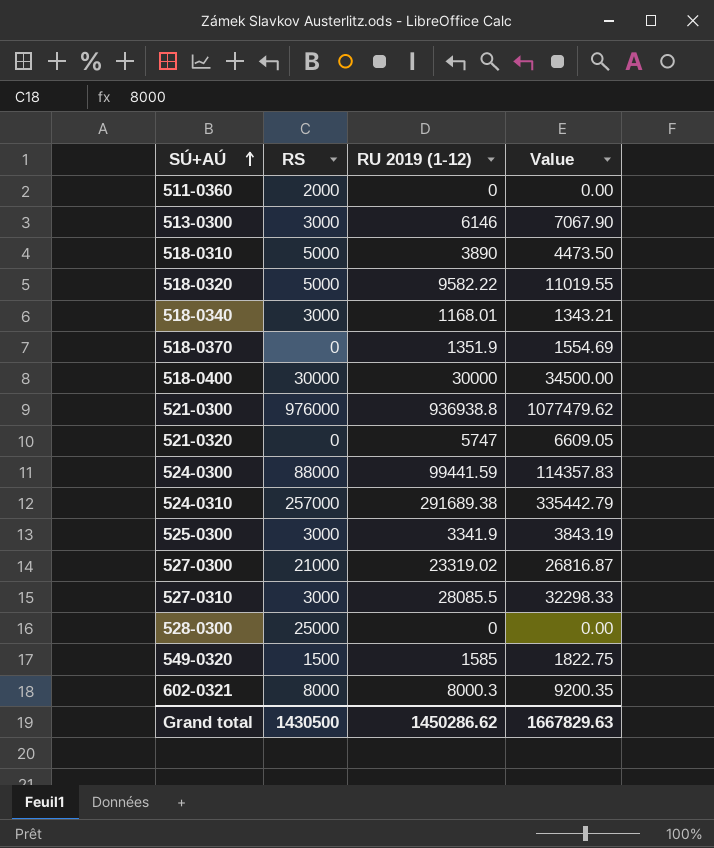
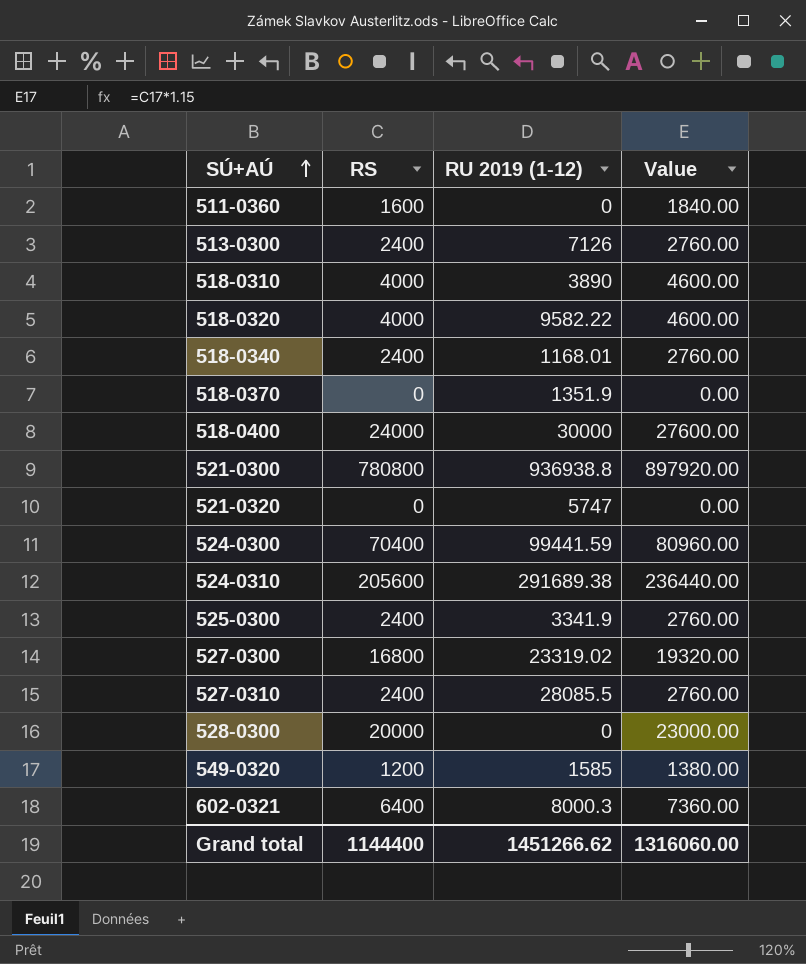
column Value | formula: [RU 2019 (1-12)] * 1.15 -> [RS] * 1.15
511-0360 | RS: 2000 -> 1600
513-0300 | RS: 3000 -> 2400
513-0300 | RU 2019 (1-12): 6146 -> 7126
518-0310 | RS: 5000 -> 4000
518-0320 | RS: 5000 -> 4000
518-0340 | RS: 3000 -> 2400
518-0400 | RS: 30000 -> 24000
521-0300 | RS: 976000 -> 780800
524-0300 | RS: 88000 -> 70400
524-0310 | RS: 257000 -> 205600
525-0300 | RS: 3000 -> 2400
527-0300 | RS: 21000 -> 16800
527-0310 | RS: 3000 -> 2400
528-0300 | RS: 25000 -> 20000
549-0320 | RS: 1500 -> 1200
602-0321 | RS: 8000 -> 6400
Grand total | RS: 1430500 -> 1144400
Grand total | RU 2019 (1-12): 1450286.62 -> 1451266.62
Grand total | Value: 1667829.63 -> 1316060.00

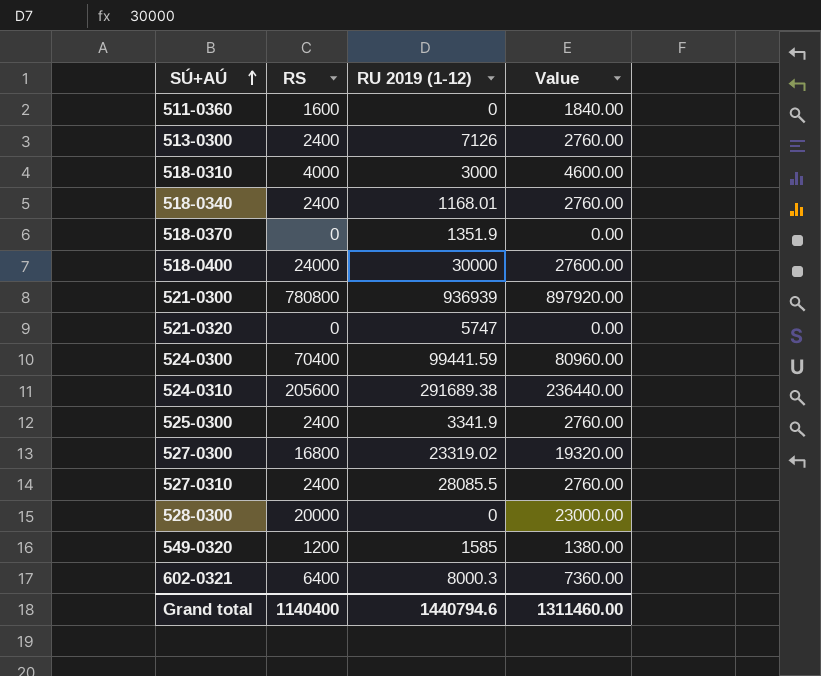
row 518-0320: 4000 | 9582.22 | 4600.00 -> none
518-0310 | RU 2019 (1-12): 3890 -> 3000
521-0300 | RU 2019 (1-12): 936938.8 -> 936939
Grand total | RS: 1144400 -> 1140400
Grand total | RU 2019 (1-12): 1451266.62 -> 1440794.6
Grand total | Value: 1316060.00 -> 1311460.00

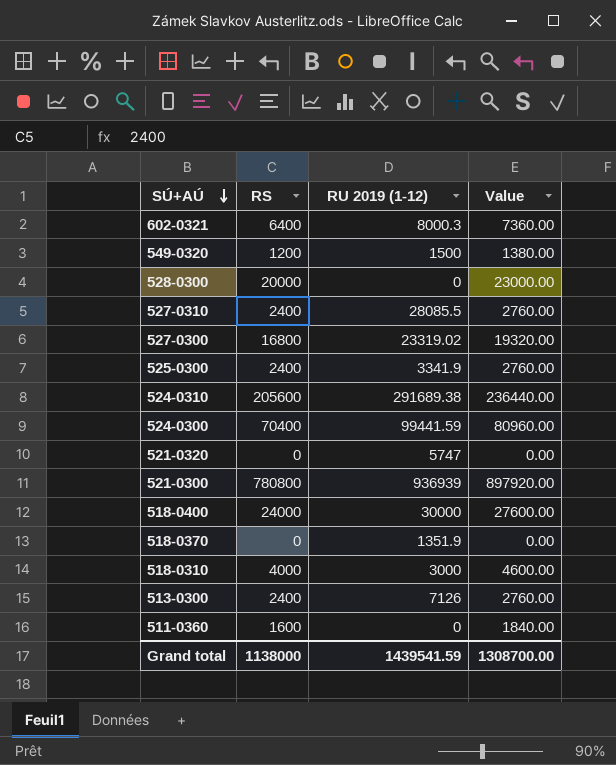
row order: SÚ+AÚ ascending -> SÚ+AÚ descending
row 518-0340: 2400 | 1168.01 | 2760.00 -> none
549-0320 | RU 2019 (1-12): 1585 -> 1500
Grand total | RS: 1140400 -> 1138000
Grand total | RU 2019 (1-12): 1440794.6 -> 1439541.59
Grand total | Value: 1311460.00 -> 1308700.00

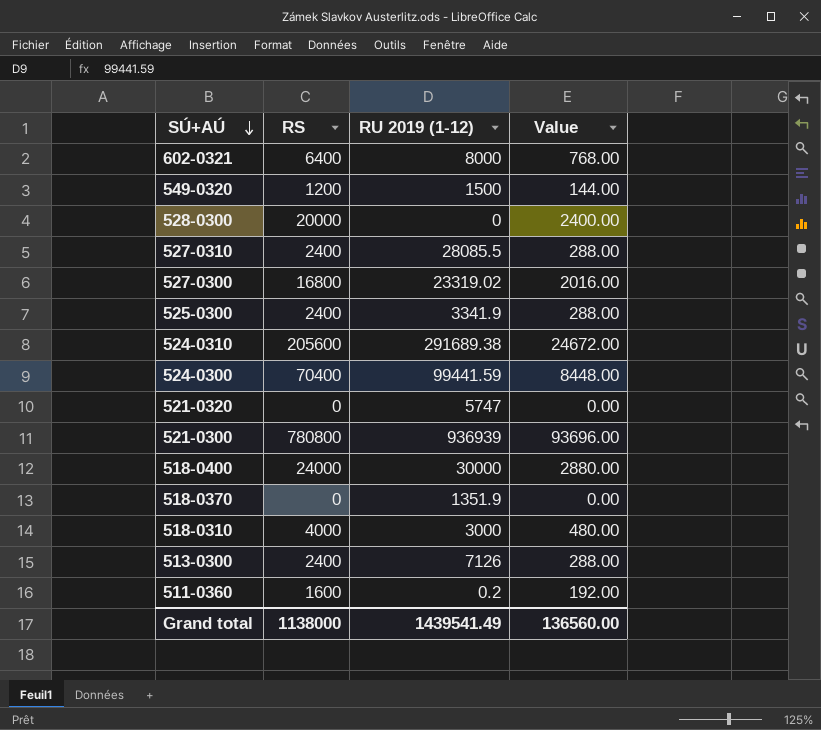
column Value | formula: [RS] * 1.15 -> [RS] * 0.12
602-0321 | RU 2019 (1-12): 8000.3 -> 8000
511-0360 | RU 2019 (1-12): 0 -> 0.2
Grand total | RU 2019 (1-12): 1439541.59 -> 1439541.49
Grand total | Value: 1308700.00 -> 136560.00

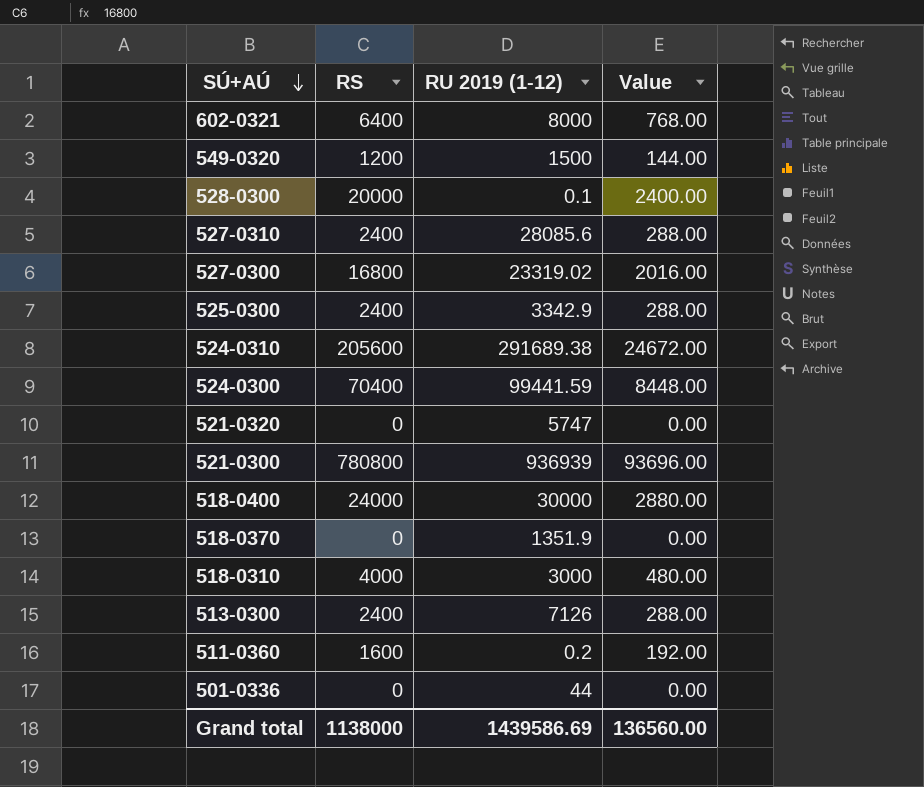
528-0300 | RU 2019 (1-12): 0 -> 0.1
527-0310 | RU 2019 (1-12): 28085.5 -> 28085.6
525-0300 | RU 2019 (1-12): 3341.9 -> 3342.9
row 501-0336: none -> 0 | 44 | 0.00
Grand total | RU 2019 (1-12): 1439541.49 -> 1439586.69

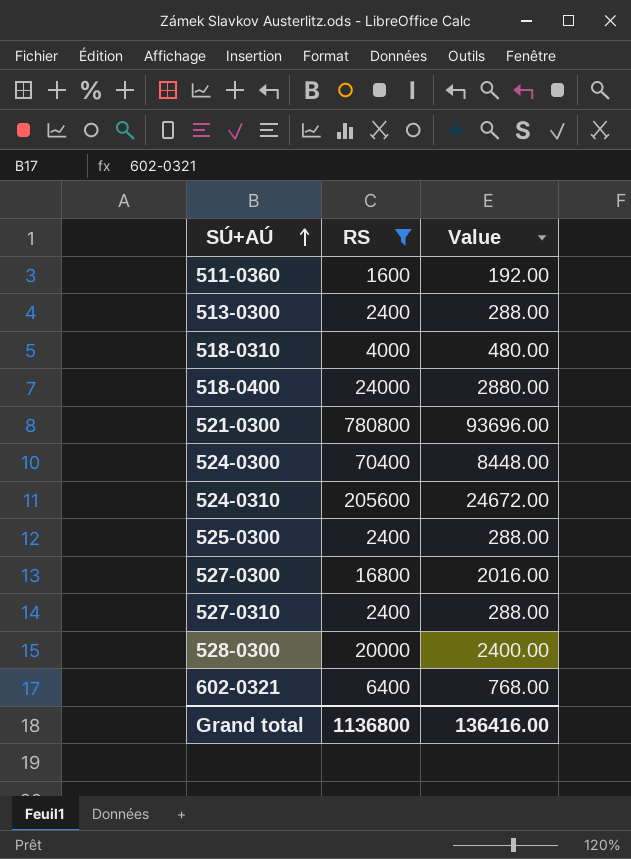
filter: none -> RS >= 1600
row order: SÚ+AÚ descending -> SÚ+AÚ ascending
column RU 2019 (1-12) | position: 3 -> none
Grand total | RS: 1138000 -> 1136800
Grand total | Value: 136560.00 -> 136416.00

